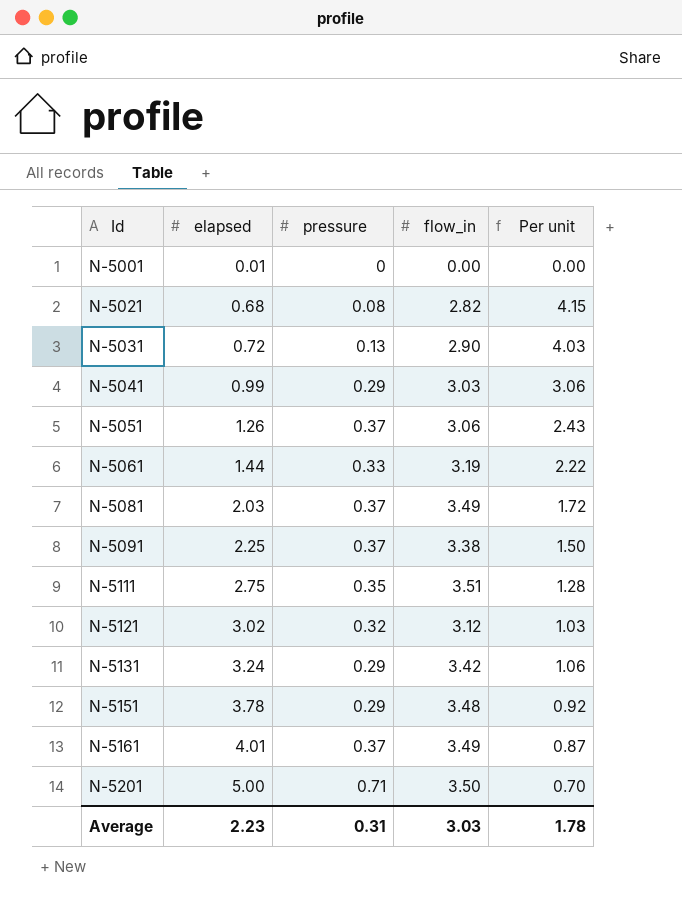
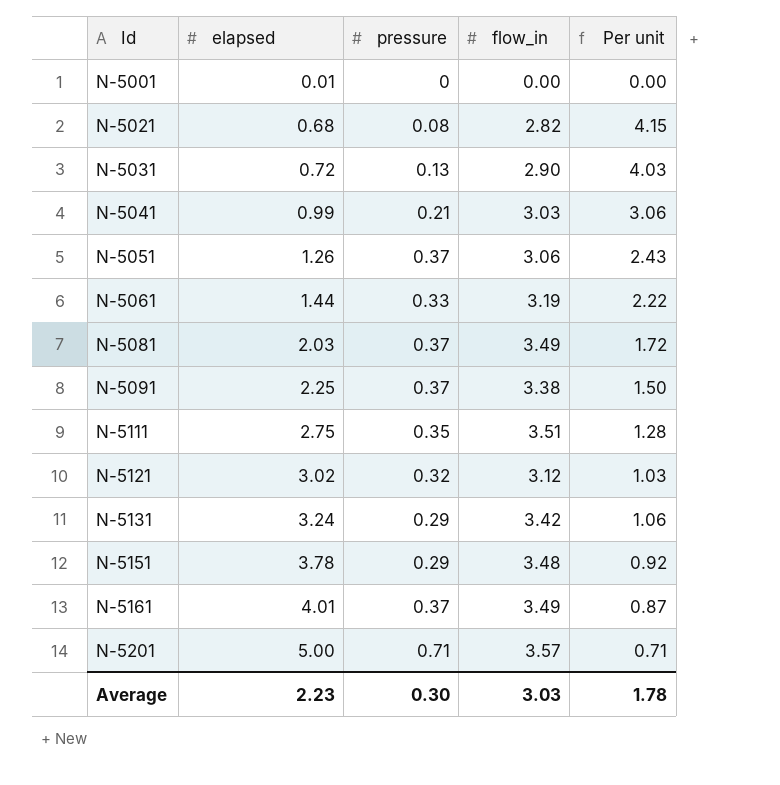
N-5041 | pressure: 0.29 -> 0.21
N-5201 | flow_in: 3.50 -> 3.57
N-5201 | Per unit: 0.70 -> 0.71
Average | pressure: 0.31 -> 0.30

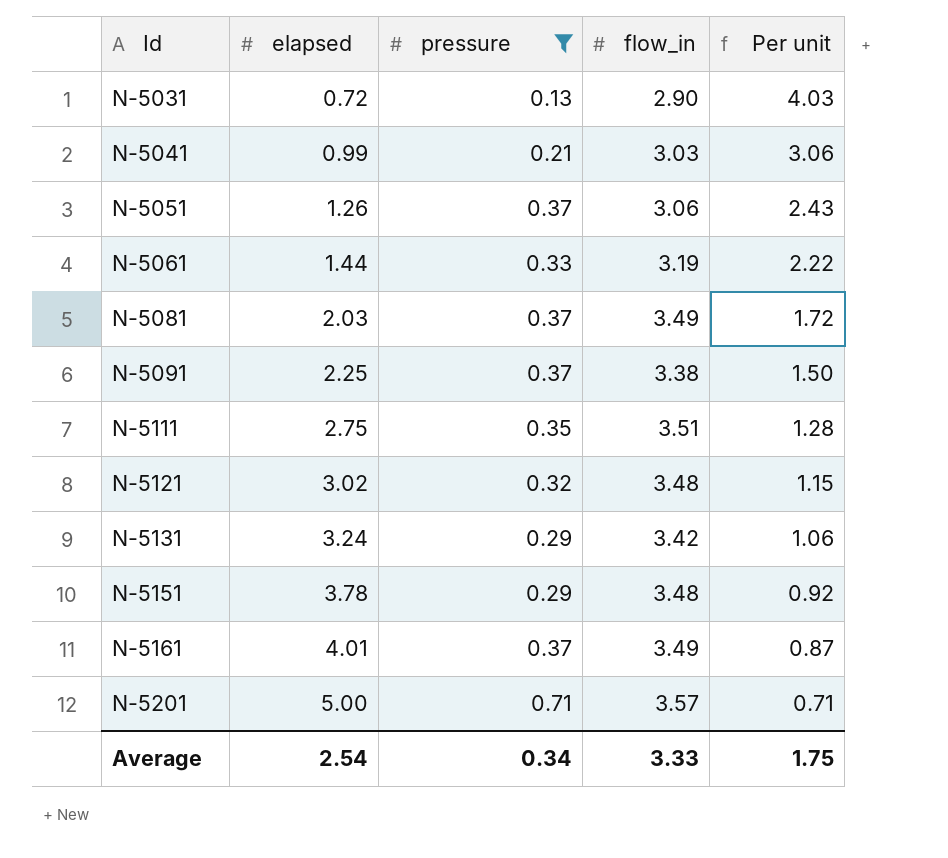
filter: none -> pressure >= 0.13
N-5121 | flow_in: 3.12 -> 3.48
N-5121 | Per unit: 1.03 -> 1.15
Average | elapsed: 2.23 -> 2.54
Average | pressure: 0.30 -> 0.34
Average | flow_in: 3.03 -> 3.33
Average | Per unit: 1.78 -> 1.75

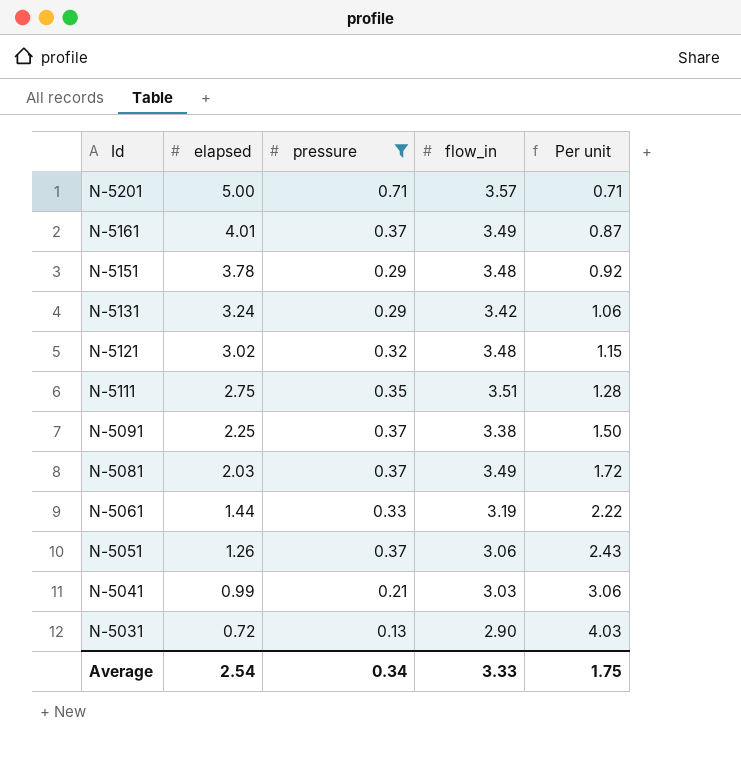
row order: Id ascending -> Id descending

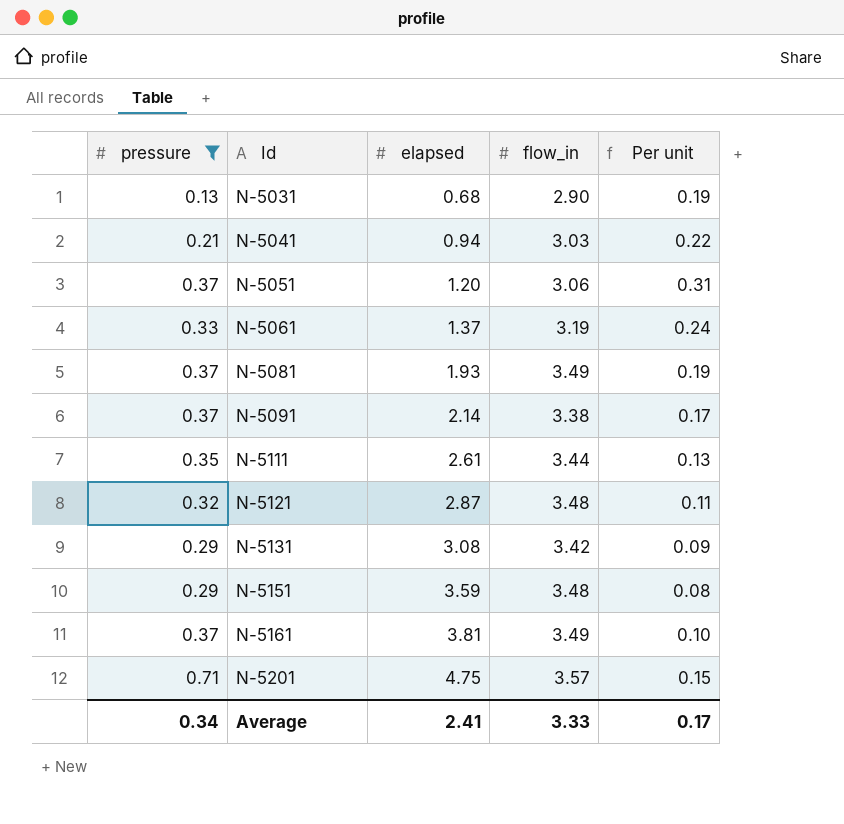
row order: Id descending -> Id ascending
column pressure | position: 3 -> 1
column Per unit | formula: [flow_in] / [elapsed] -> [pressure] / [elapsed]
N-5031 | elapsed: 0.72 -> 0.68
N-5041 | elapsed: 0.99 -> 0.94
N-5051 | elapsed: 1.26 -> 1.20
N-5061 | elapsed: 1.44 -> 1.37
N-5081 | elapsed: 2.03 -> 1.93
N-5091 | elapsed: 2.25 -> 2.14
N-5111 | elapsed: 2.75 -> 2.61
N-5111 | flow_in: 3.51 -> 3.44
N-5121 | elapsed: 3.02 -> 2.87
N-5131 | elapsed: 3.24 -> 3.08
N-5151 | elapsed: 3.78 -> 3.59
N-5161 | elapsed: 4.01 -> 3.81
N-5201 | elapsed: 5.00 -> 4.75
Average | elapsed: 2.54 -> 2.41
Average | Per unit: 1.75 -> 0.17

